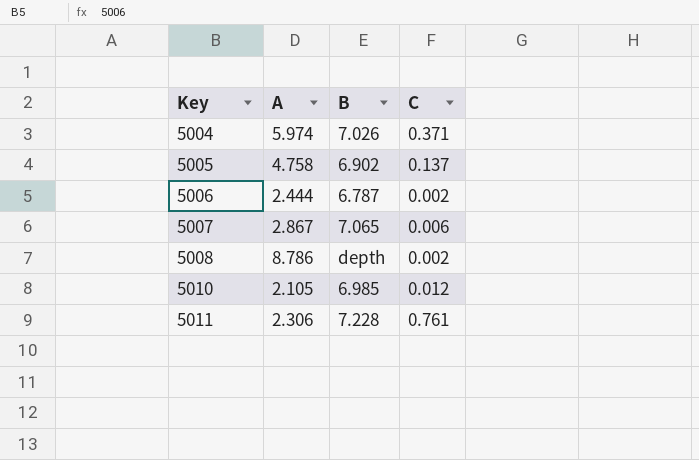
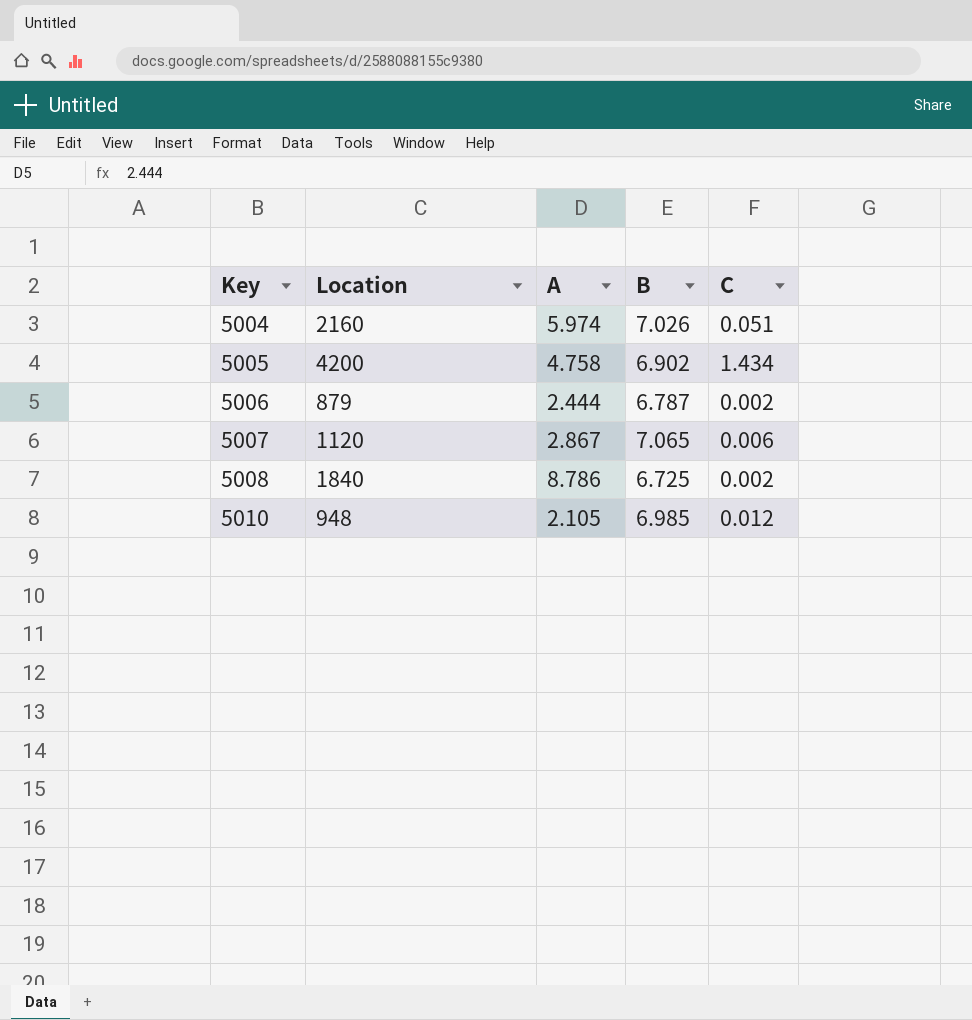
column Location | position: none -> 2
row 5011: 2.306 | 7.228 | 0.761 -> none
5004 | C: 0.371 -> 0.051
5005 | C: 0.137 -> 1.434
5008 | B: depth -> 6.725

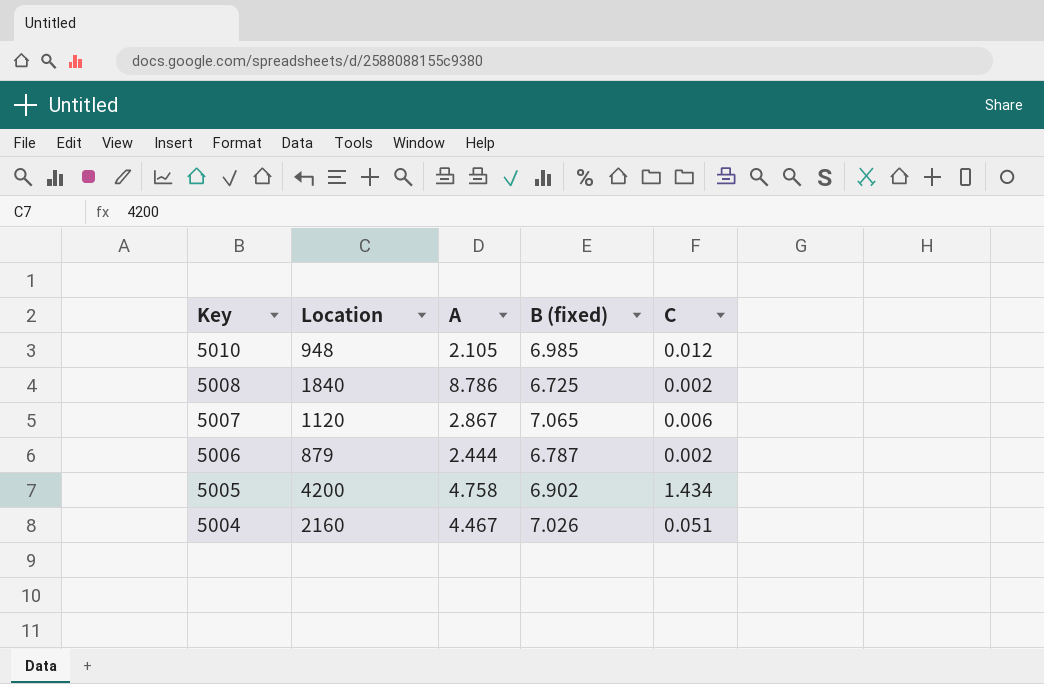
row order: Key ascending -> Key descending
column name: B -> B (fixed)
5004 | A: 5.974 -> 4.467

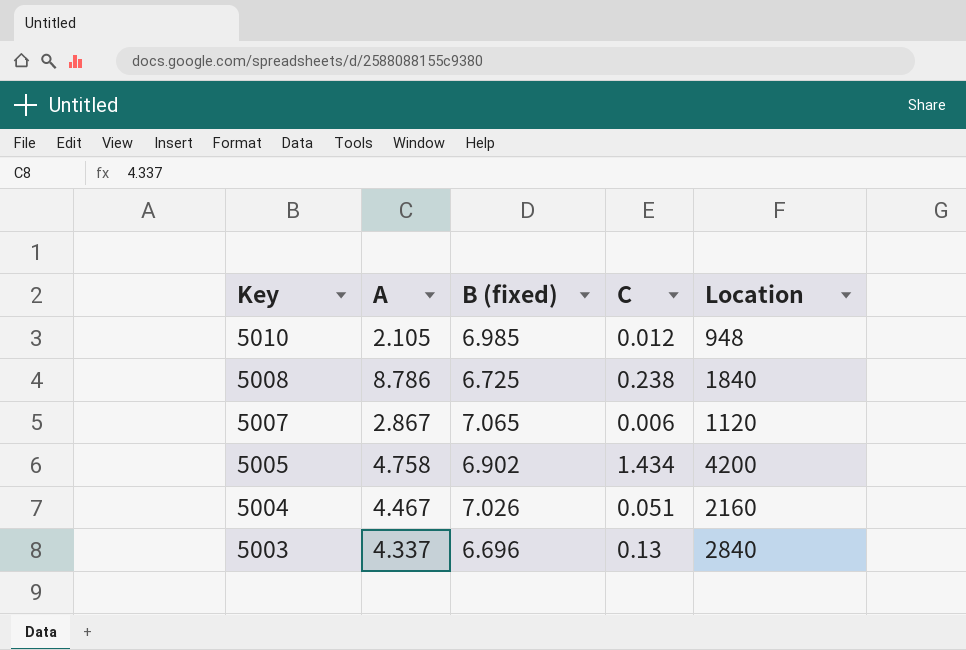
column Location | position: 2 -> 5
row 5006: 879 | 2.444 | 6.787 | 0.002 -> none
5008 | C: 0.002 -> 0.238
row 5003: none -> 4.337 | 6.696 | 0.13 | 2840

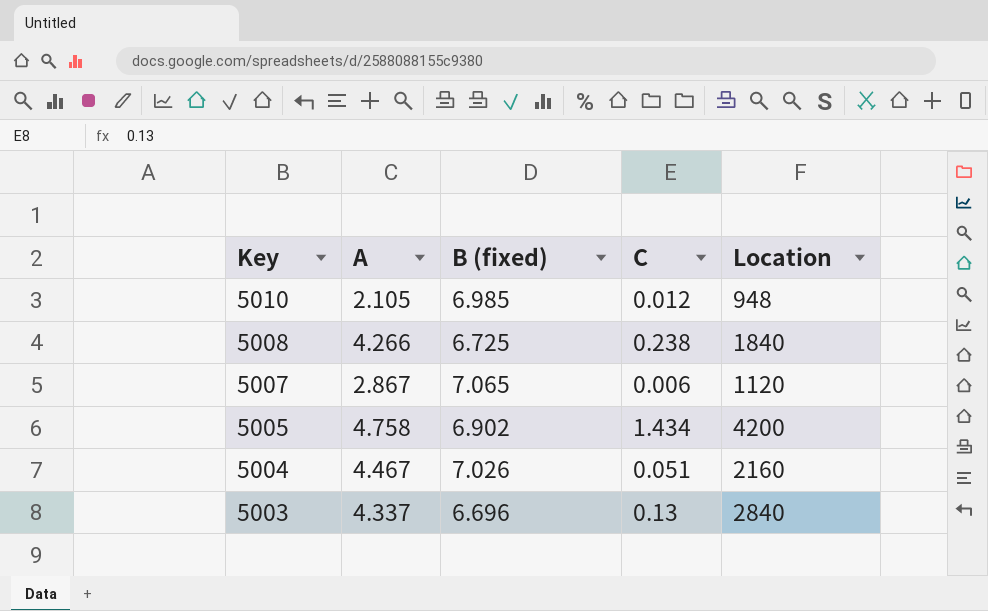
5008 | A: 8.786 -> 4.266

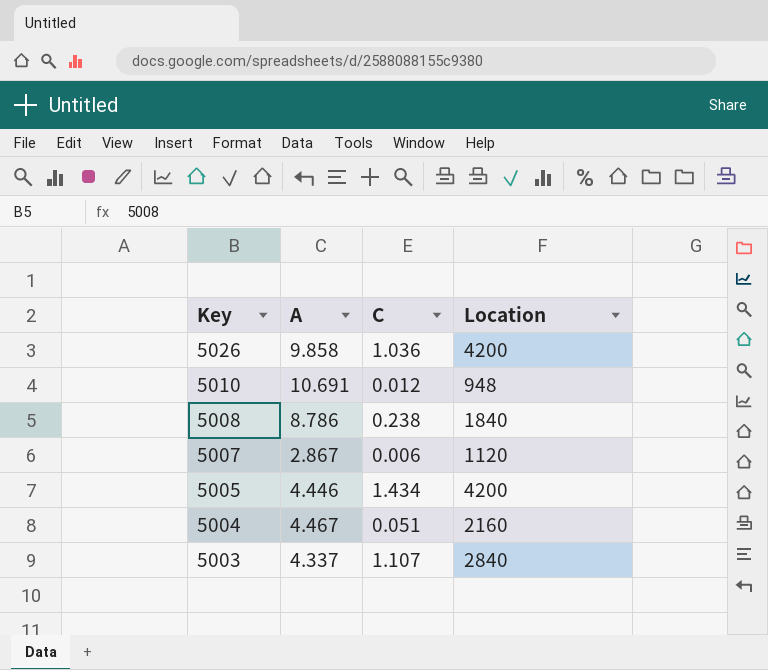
column B (fixed) | position: 3 -> none
row 5026: none -> 9.858 | 1.036 | 4200
5010 | A: 2.105 -> 10.691
5008 | A: 4.266 -> 8.786
5005 | A: 4.758 -> 4.446
5003 | C: 0.13 -> 1.107

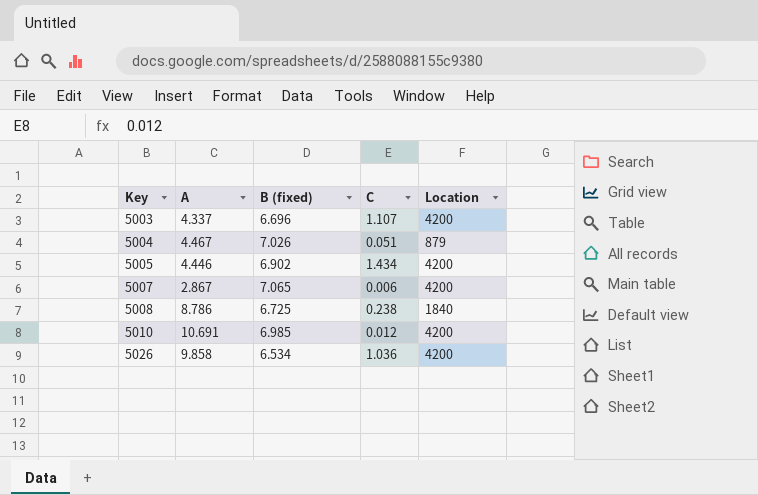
row order: Key descending -> Key ascending
column B (fixed) | position: none -> 3
5003 | Location: 2840 -> 4200
5004 | Location: 2160 -> 879
5007 | Location: 1120 -> 4200
5010 | Location: 948 -> 4200

